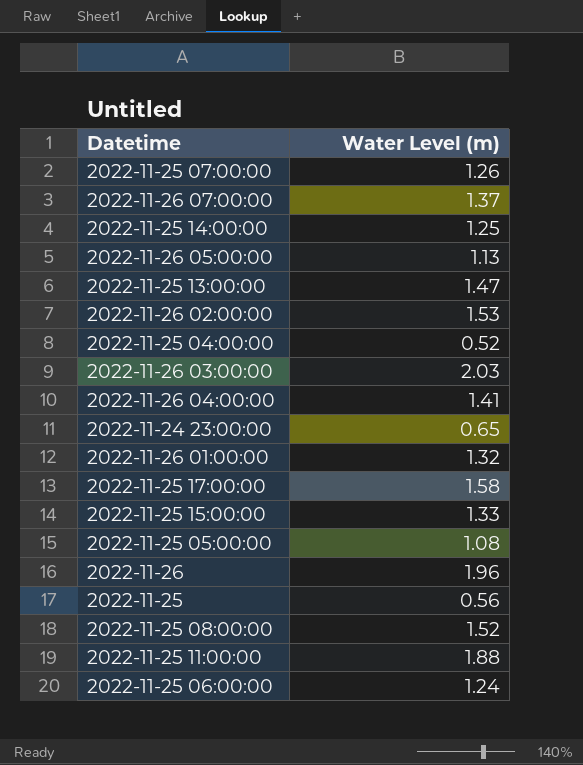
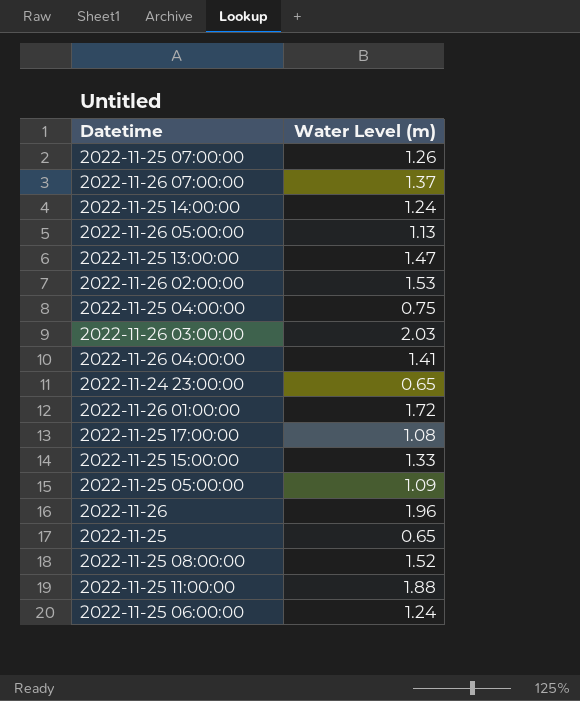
2022-11-25 14:00:00 | Water Level (m): 1.25 -> 1.24
2022-11-25 04:00:00 | Water Level (m): 0.52 -> 0.75
2022-11-26 01:00:00 | Water Level (m): 1.32 -> 1.72
2022-11-25 17:00:00 | Water Level (m): 1.58 -> 1.08
2022-11-25 05:00:00 | Water Level (m): 1.08 -> 1.09
2022-11-25 | Water Level (m): 0.56 -> 0.65

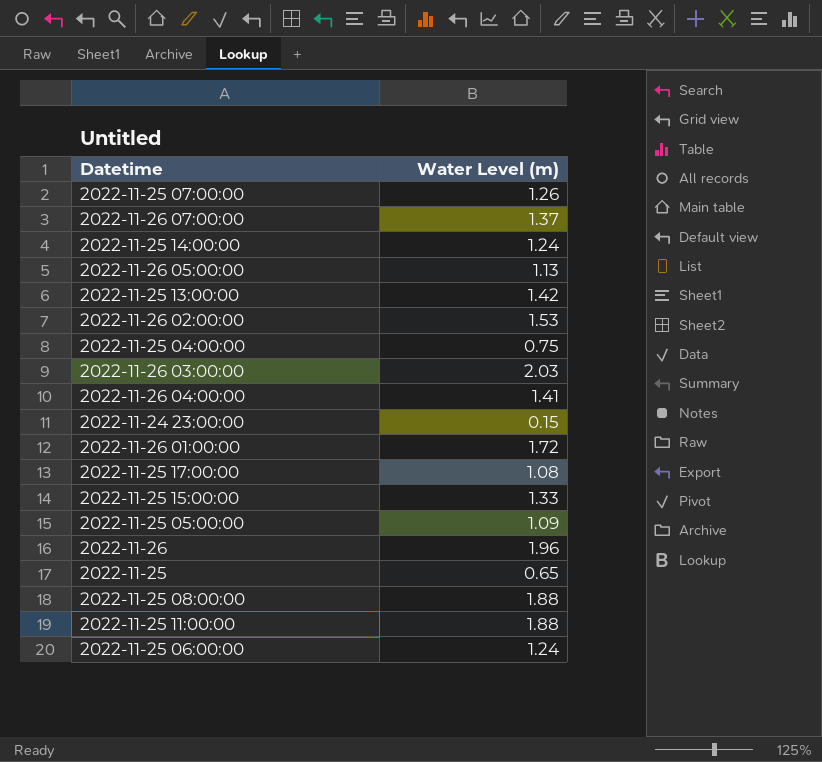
2022-11-25 13:00:00 | Water Level (m): 1.47 -> 1.42
2022-11-24 23:00:00 | Water Level (m): 0.65 -> 0.15
2022-11-25 08:00:00 | Water Level (m): 1.52 -> 1.88

